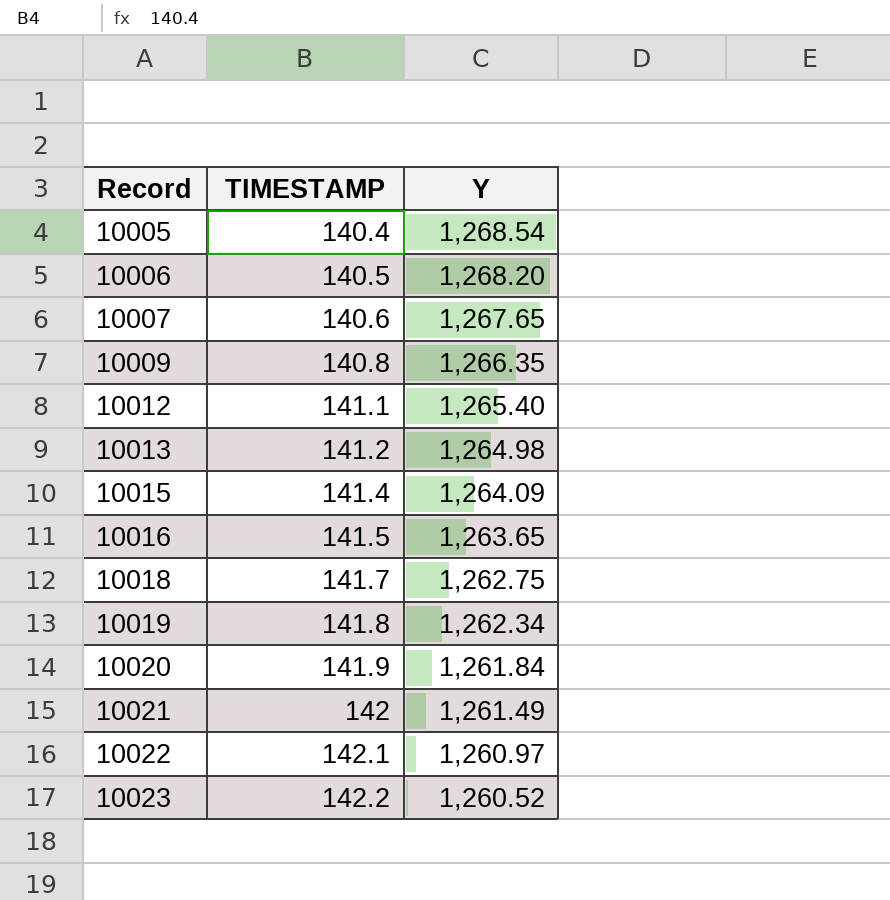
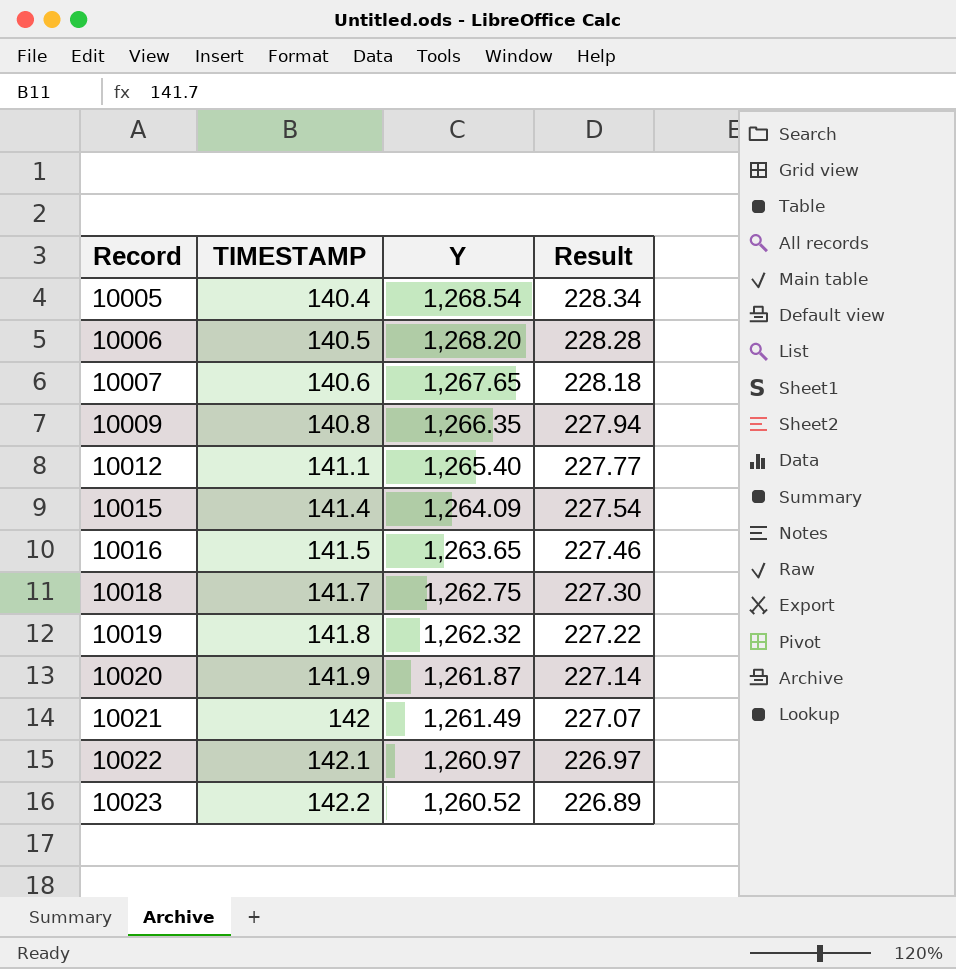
column Result | formula: none -> [Y] * 0.18
row 10013: 141.2 | 1,264.98 -> none
10019 | Y: 1,262.34 -> 1,262.32
10020 | Y: 1,261.84 -> 1,261.87

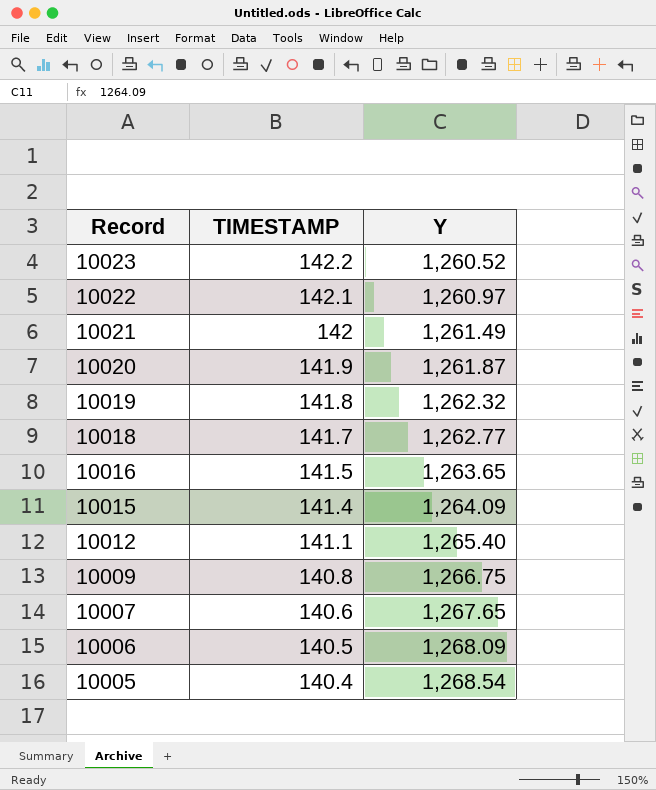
row order: Record ascending -> Record descending
column Result | formula: [Y] * 0.18 -> none
10018 | Y: 1,262.75 -> 1,262.77
10009 | Y: 1,266.35 -> 1,266.75
10006 | Y: 1,268.20 -> 1,268.09

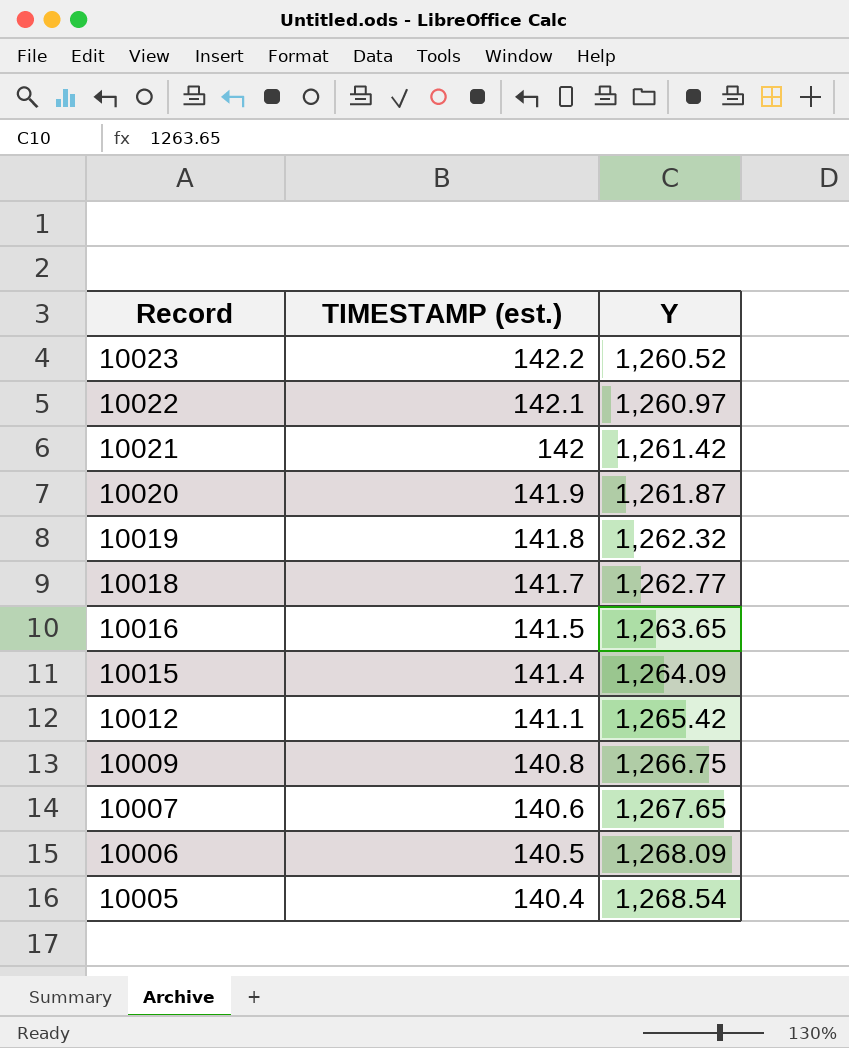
column name: TIMESTAMP -> TIMESTAMP (est.)
10021 | Y: 1,261.49 -> 1,261.42
10012 | Y: 1,265.40 -> 1,265.42

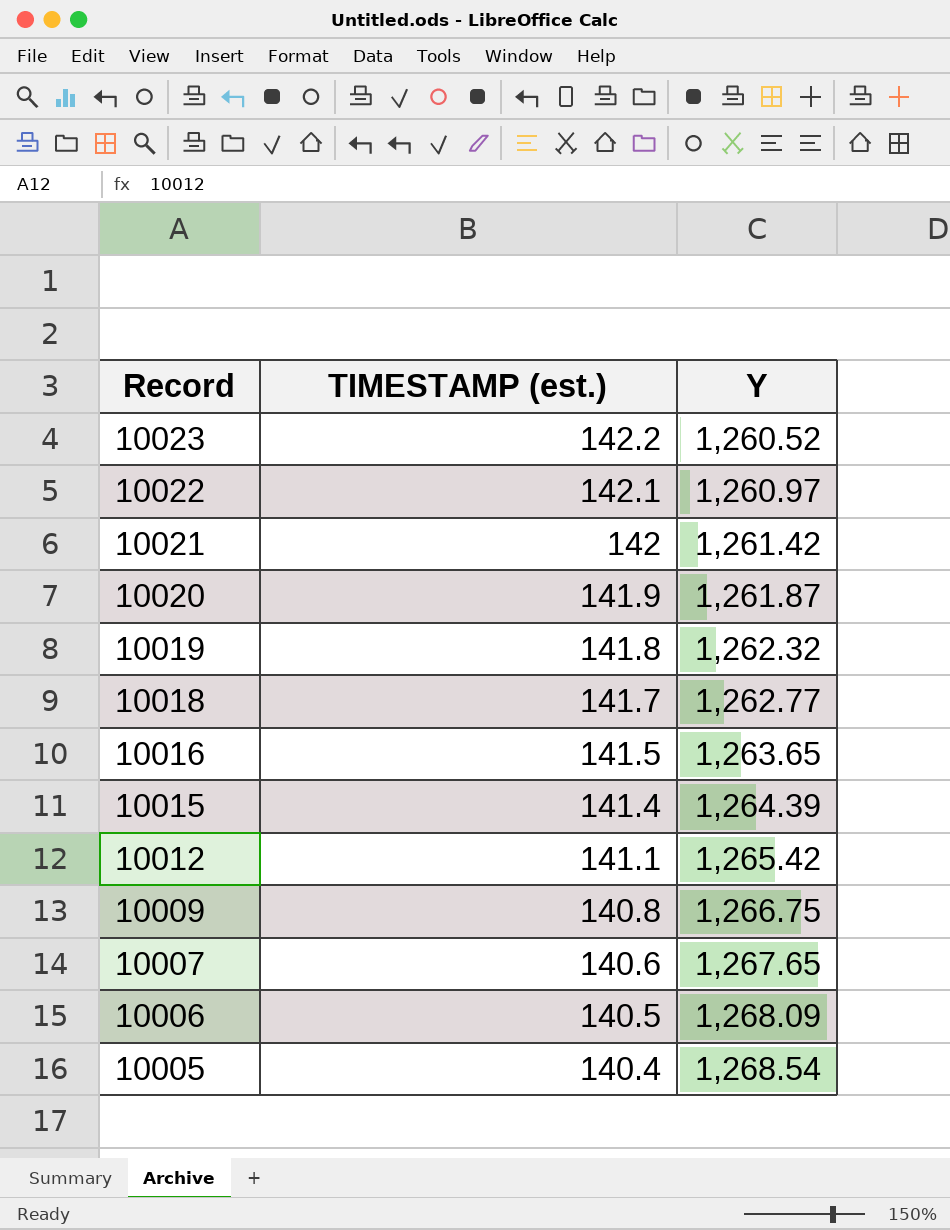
10015 | Y: 1,264.09 -> 1,264.39

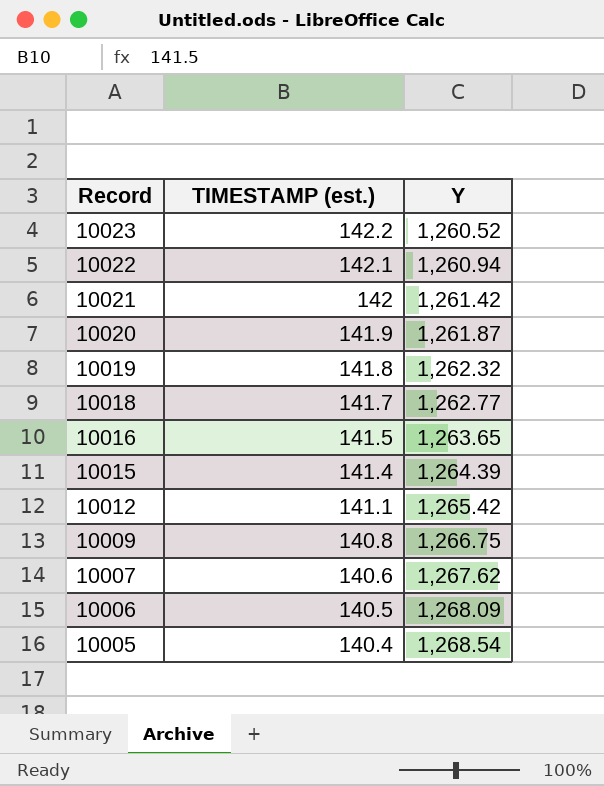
10022 | Y: 1,260.97 -> 1,260.94
10007 | Y: 1,267.65 -> 1,267.62

